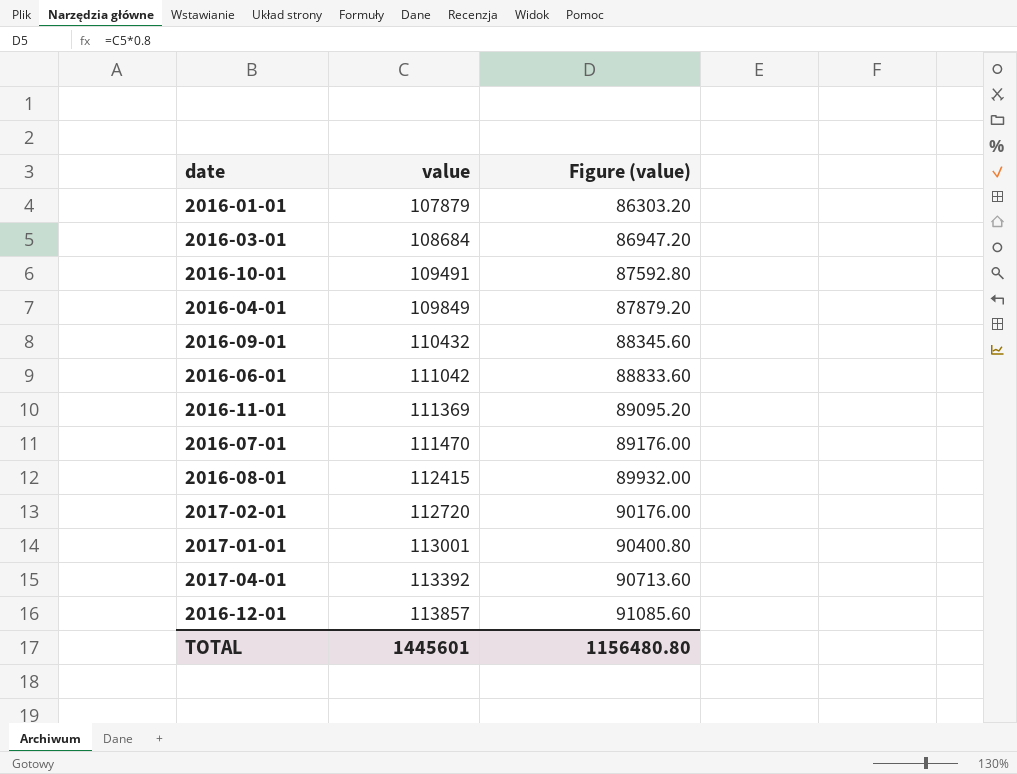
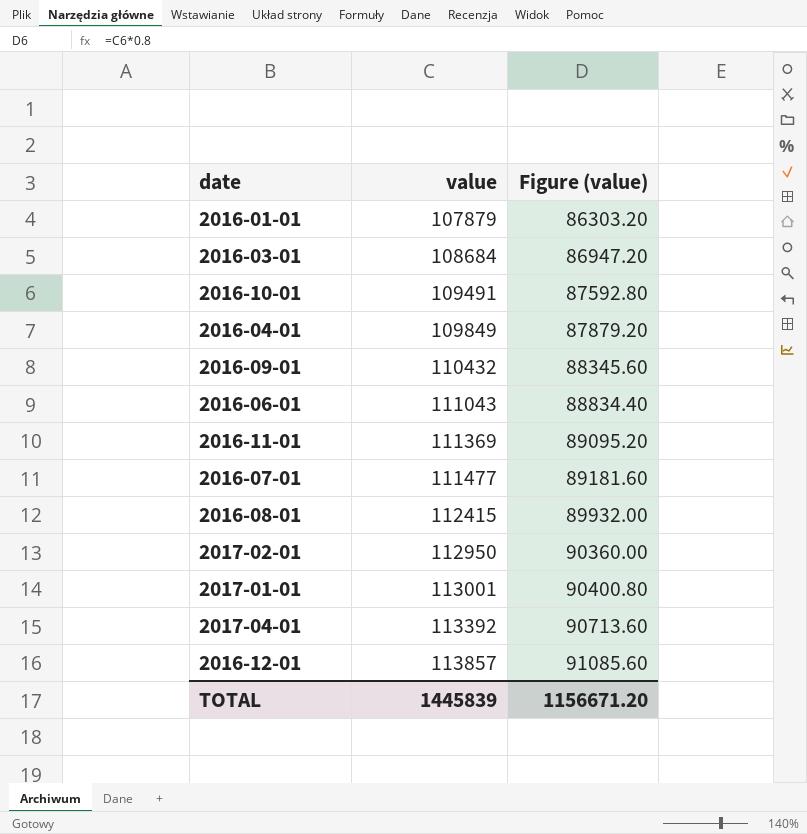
2016-06-01 | value: 111042 -> 111043
2016-06-01 | Figure (value): 88833.60 -> 88834.40
2016-07-01 | value: 111470 -> 111477
2016-07-01 | Figure (value): 89176.00 -> 89181.60
2017-02-01 | value: 112720 -> 112950
2017-02-01 | Figure (value): 90176.00 -> 90360.00
TOTAL | value: 1445601 -> 1445839
TOTAL | Figure (value): 1156480.80 -> 1156671.20

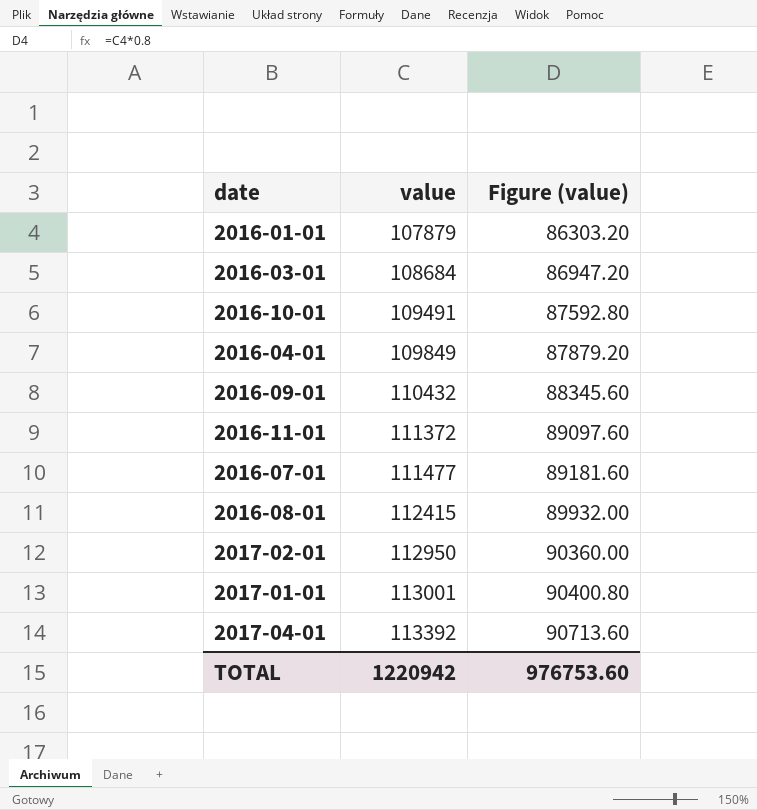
row 2016-06-01: 111043 | 88834.40 -> none
row 2016-12-01: 113857 | 91085.60 -> none
2016-11-01 | value: 111369 -> 111372
2016-11-01 | Figure (value): 89095.20 -> 89097.60
TOTAL | value: 1445839 -> 1220942
TOTAL | Figure (value): 1156671.20 -> 976753.60

